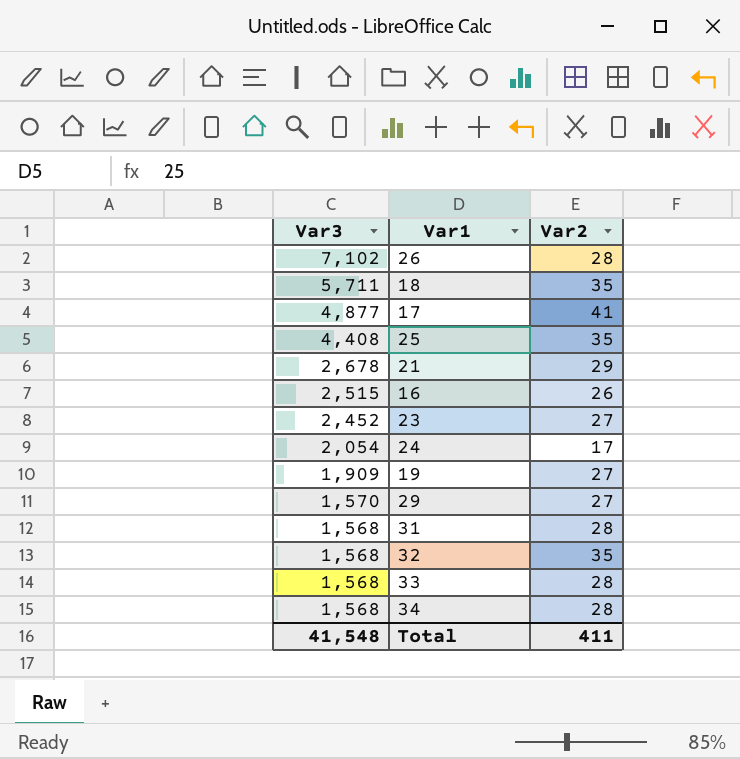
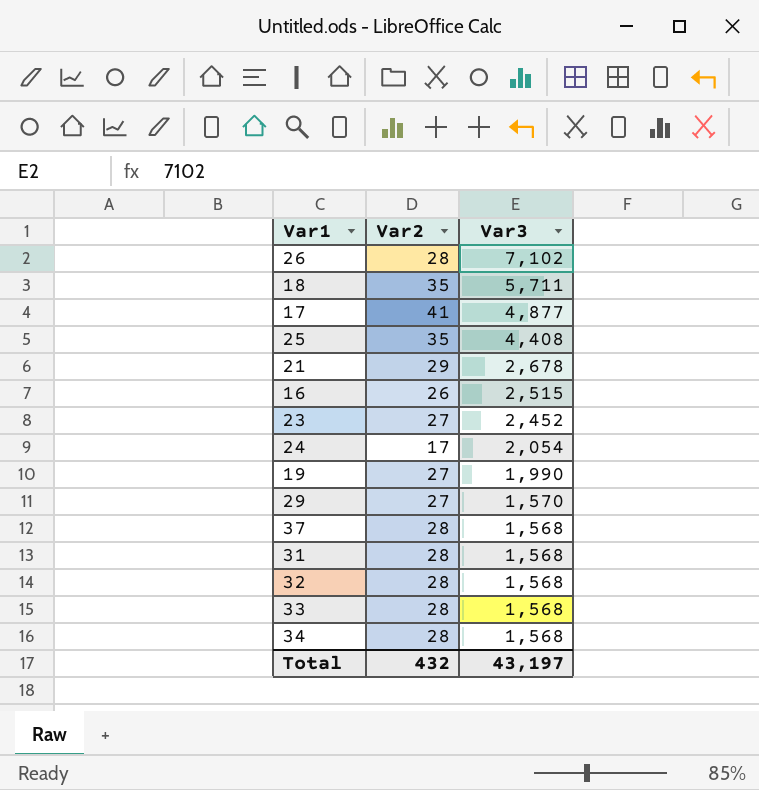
column Var3 | position: 1 -> 3
19 | Var3: 1,909 -> 1,990
row 37: none -> 28 | 1,568
32 | Var2: 35 -> 28
Total | Var2: 411 -> 432
Total | Var3: 41,548 -> 43,197

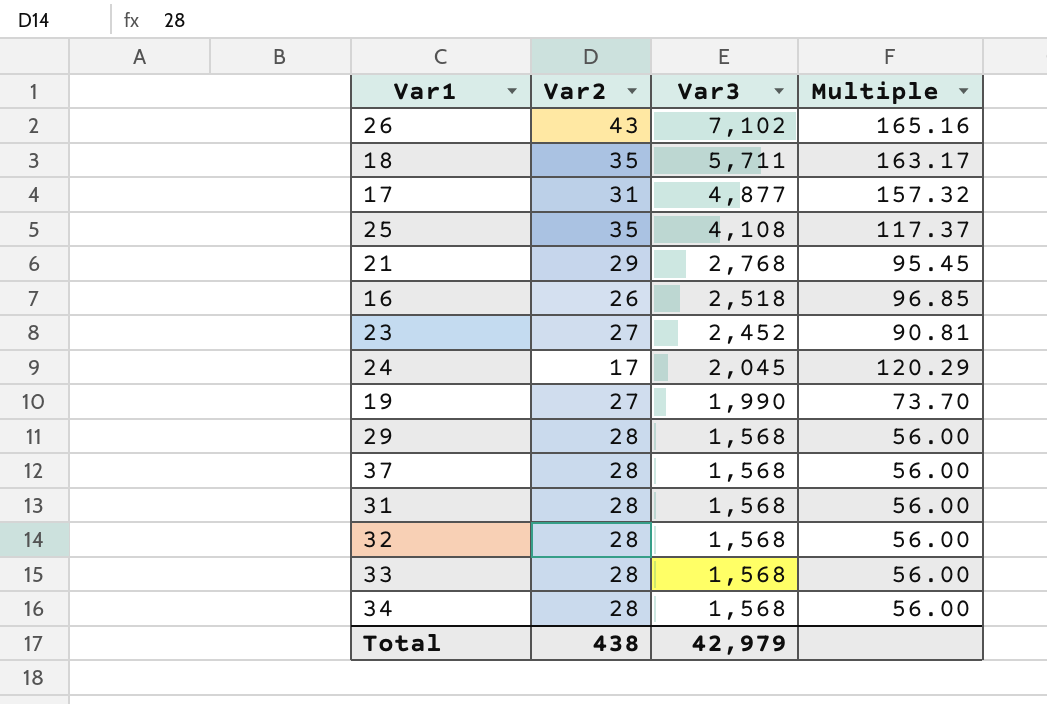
column Multiple | formula: none -> [Var3] / [Var2]
26 | Var2: 28 -> 43
17 | Var2: 41 -> 31
25 | Var3: 4,408 -> 4,108
21 | Var3: 2,678 -> 2,768
16 | Var3: 2,515 -> 2,518
24 | Var3: 2,054 -> 2,045
29 | Var2: 27 -> 28
29 | Var3: 1,570 -> 1,568
Total | Var2: 432 -> 438
Total | Var3: 43,197 -> 42,979

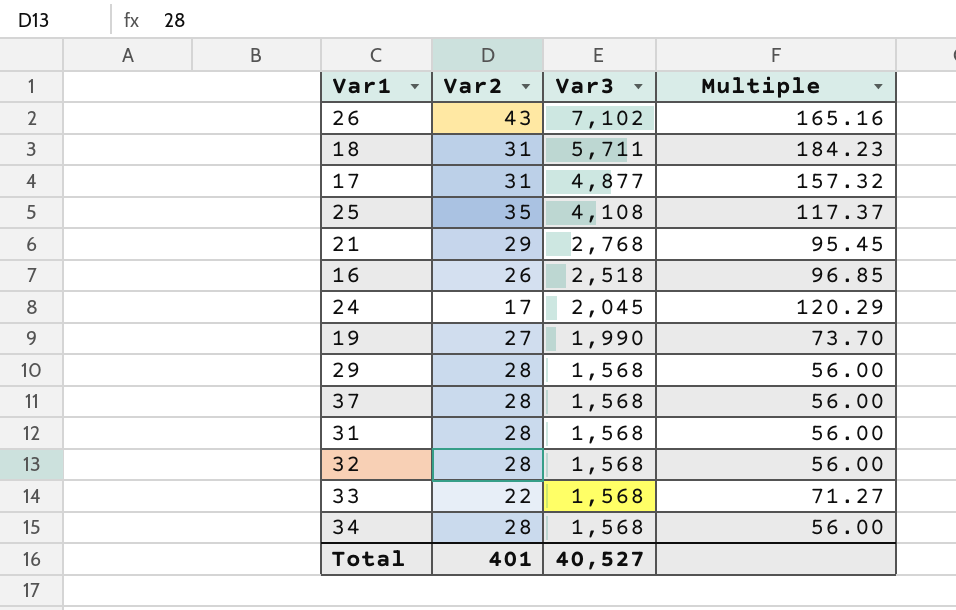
row 23: 27 | 2,452 | 90.81 -> none
18 | Var2: 35 -> 31
18 | Multiple: 163.17 -> 184.23
33 | Var2: 28 -> 22
33 | Multiple: 56.00 -> 71.27
Total | Var2: 438 -> 401
Total | Var3: 42,979 -> 40,527

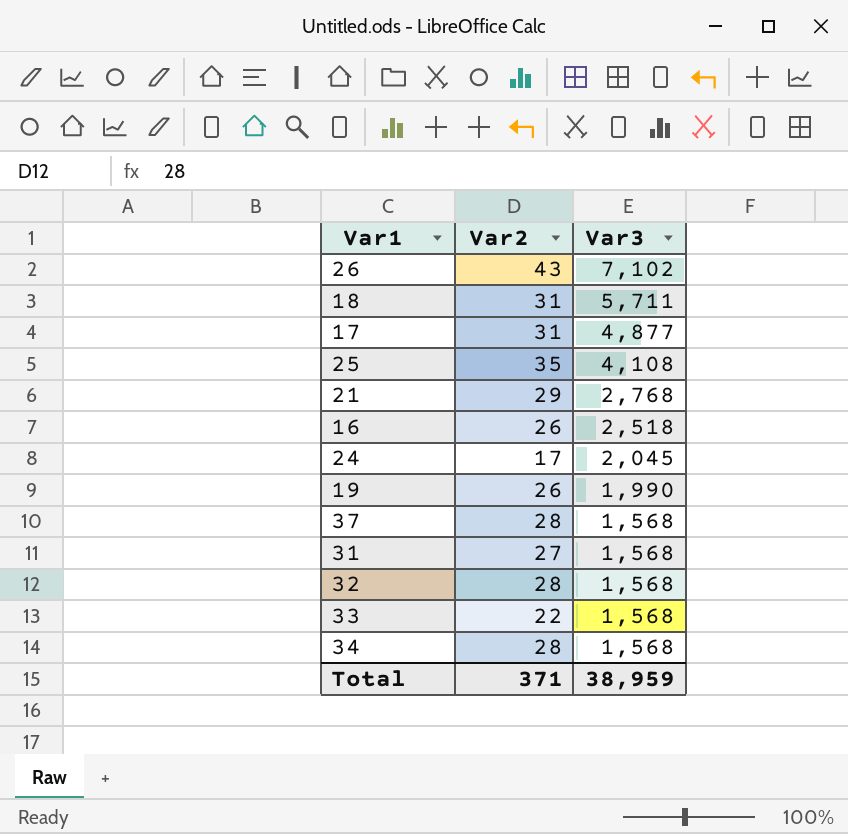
column Multiple | formula: [Var3] / [Var2] -> none
row 29: 28 | 1,568 | 56.00 -> none
19 | Var2: 27 -> 26
31 | Var2: 28 -> 27
Total | Var2: 401 -> 371
Total | Var3: 40,527 -> 38,959

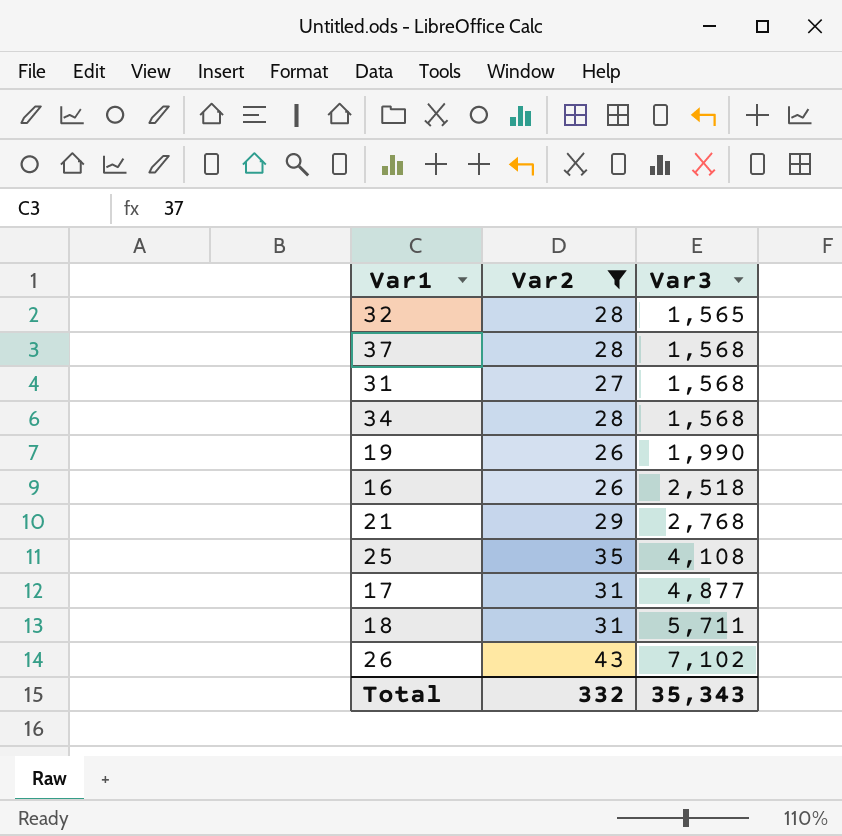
filter: none -> Var2 >= 26
row order: Var3 descending -> Var3 ascending
32 | Var3: 1,568 -> 1,565
Total | Var2: 371 -> 332
Total | Var3: 38,959 -> 35,343

